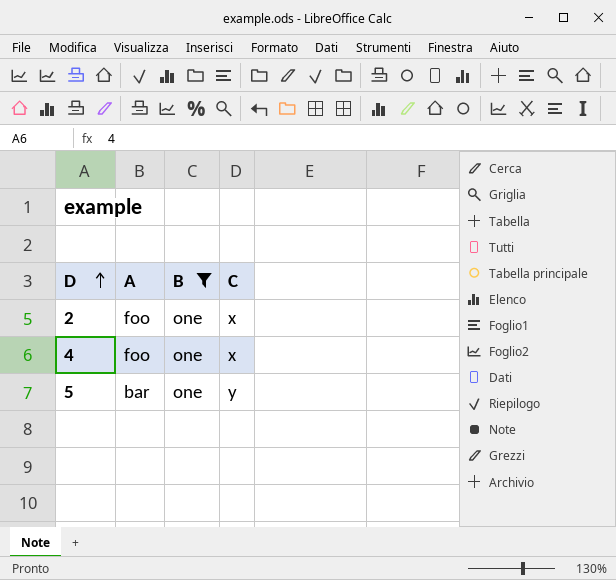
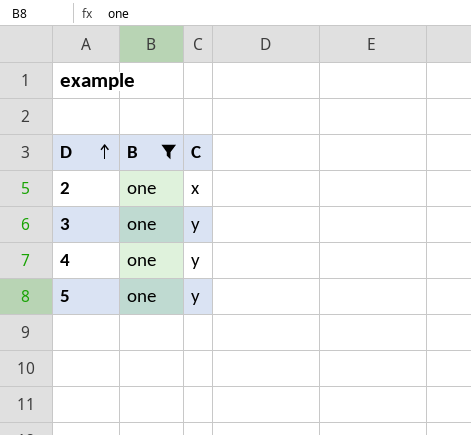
column A | position: 2 -> none
row 3: none -> one | y
4 | C: x -> y

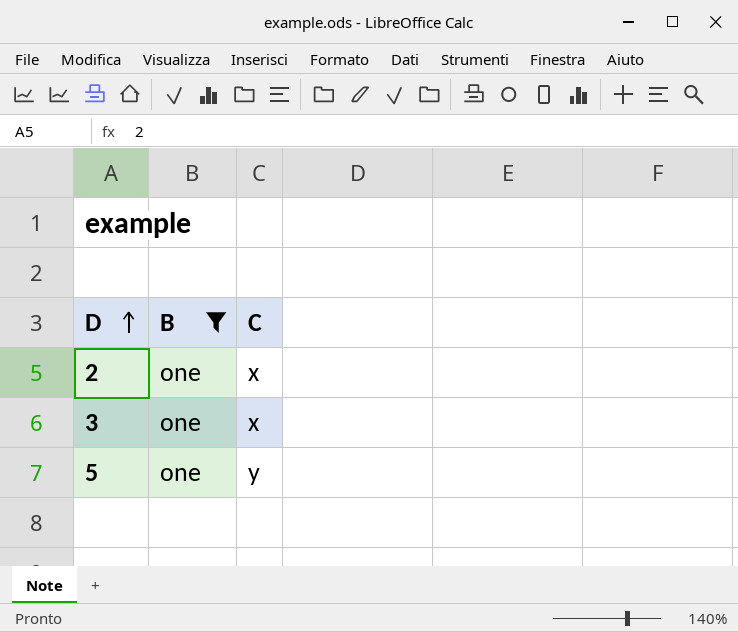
row 4: one | y -> none
3 | C: y -> x

